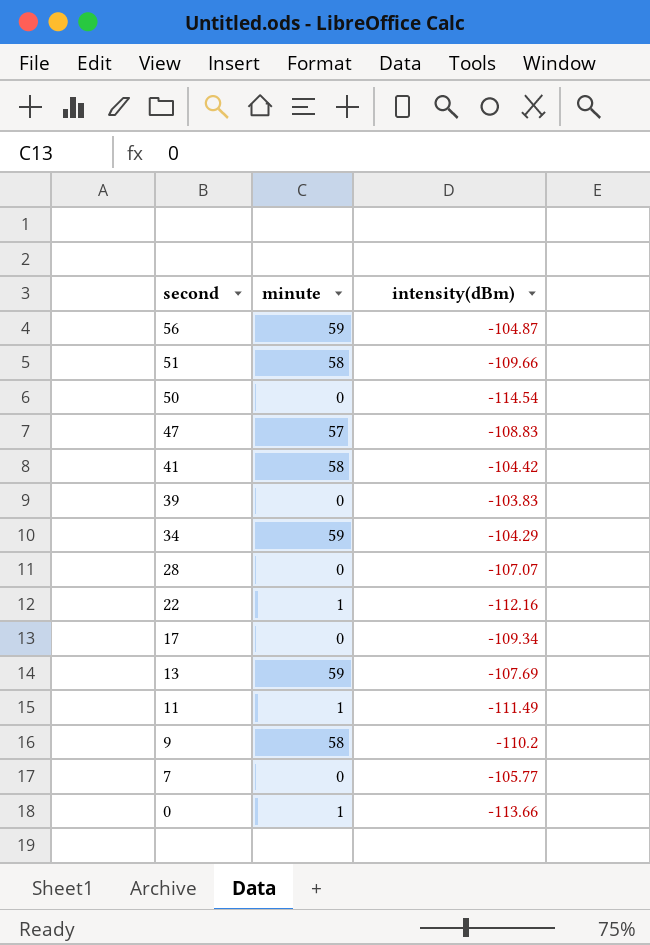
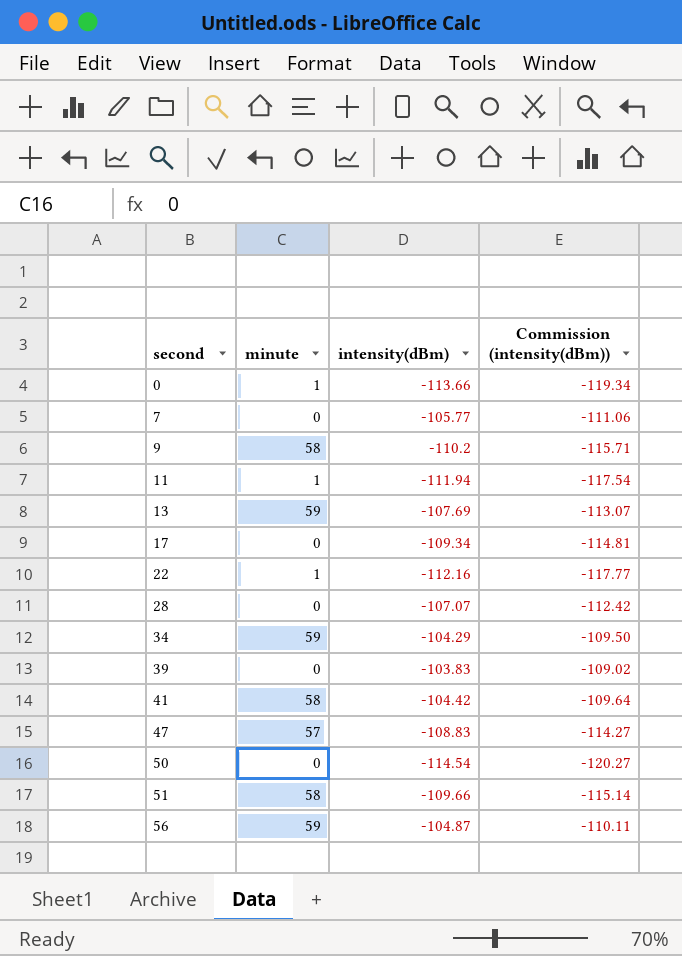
row order: second descending -> second ascending
column Commission (intensity(dBm)) | formula: none -> [intensity(dBm)] * 1.05
11 | intensity(dBm): -111.49 -> -111.94

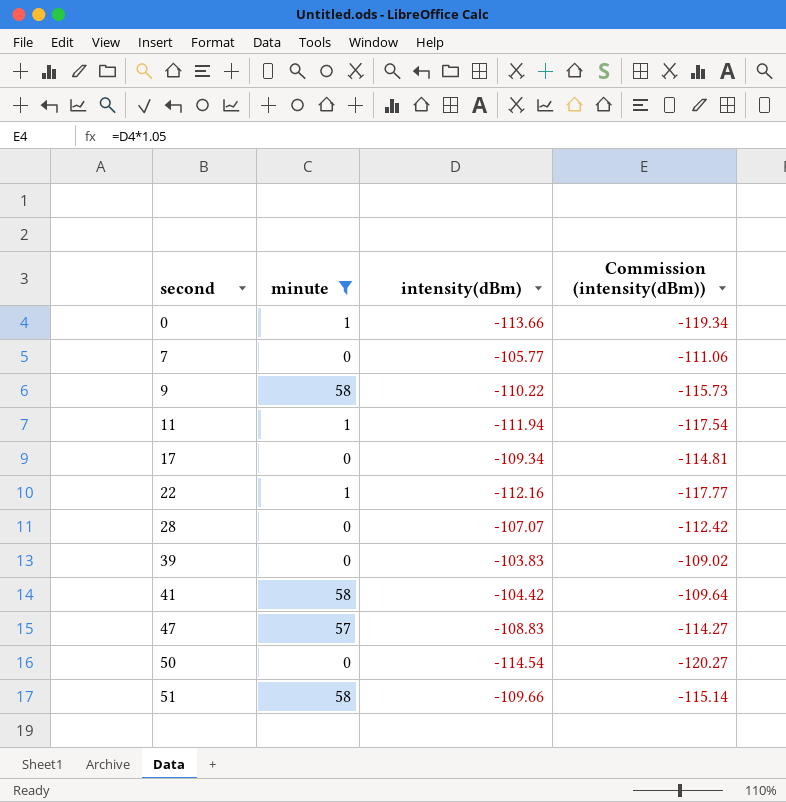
filter: none -> minute != 59
9 | intensity(dBm): -110.2 -> -110.22
9 | Commission (intensity(dBm)): -115.71 -> -115.73

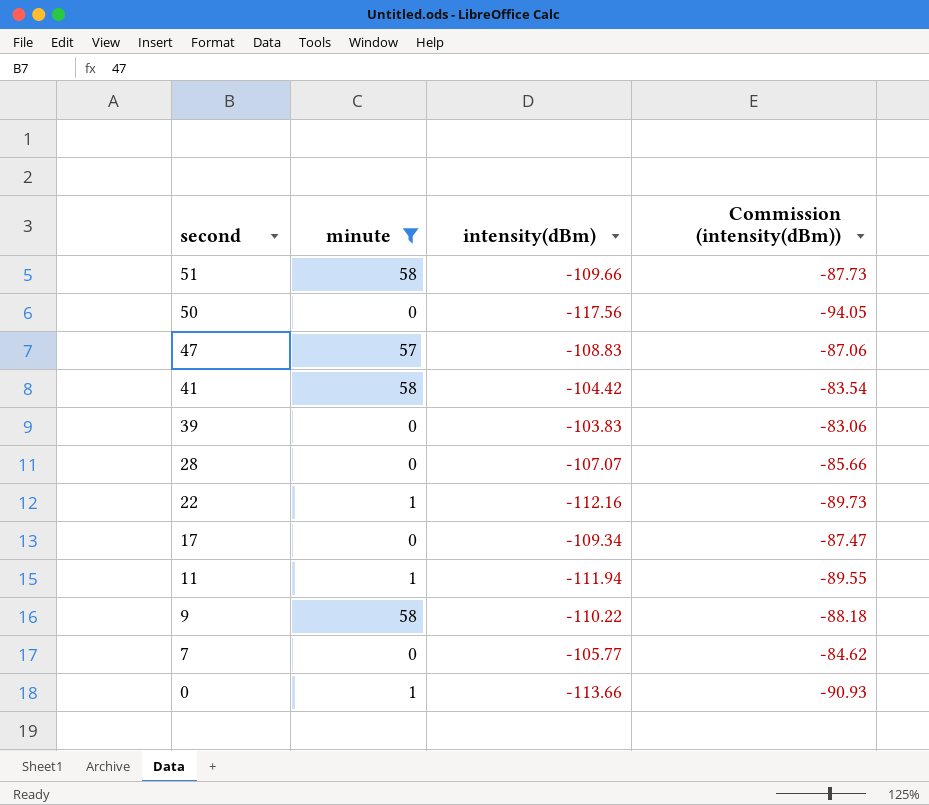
row order: second ascending -> second descending
column Commission (intensity(dBm)) | formula: [intensity(dBm)] * 1.05 -> [intensity(dBm)] * 0.8
50 | intensity(dBm): -114.54 -> -117.56

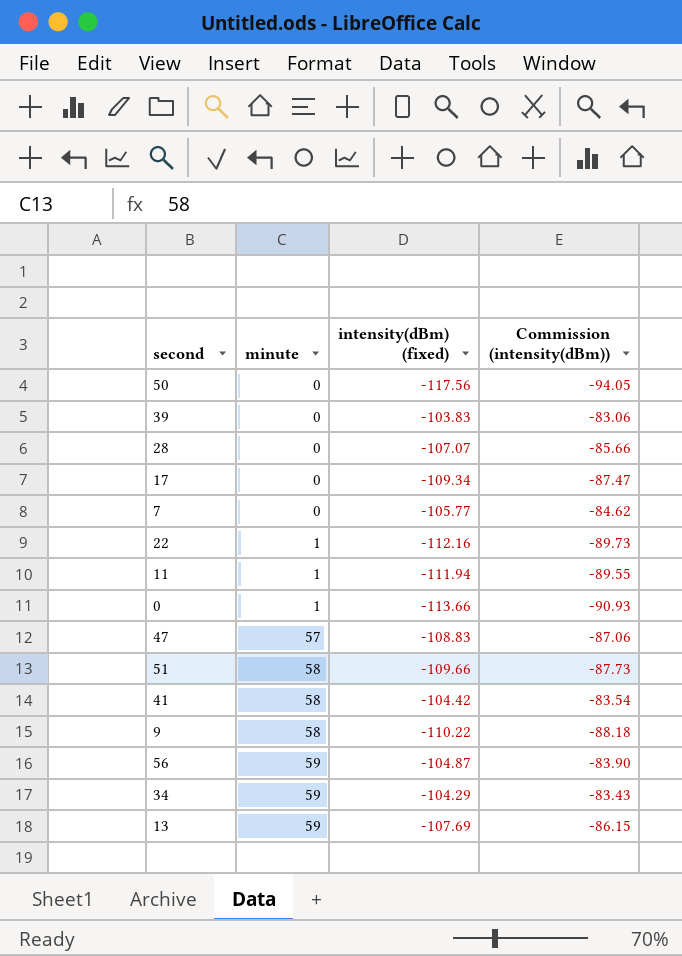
filter: minute != 59 -> none
row order: second descending -> minute ascending
column name: intensity(dBm) -> intensity(dBm) (fixed)

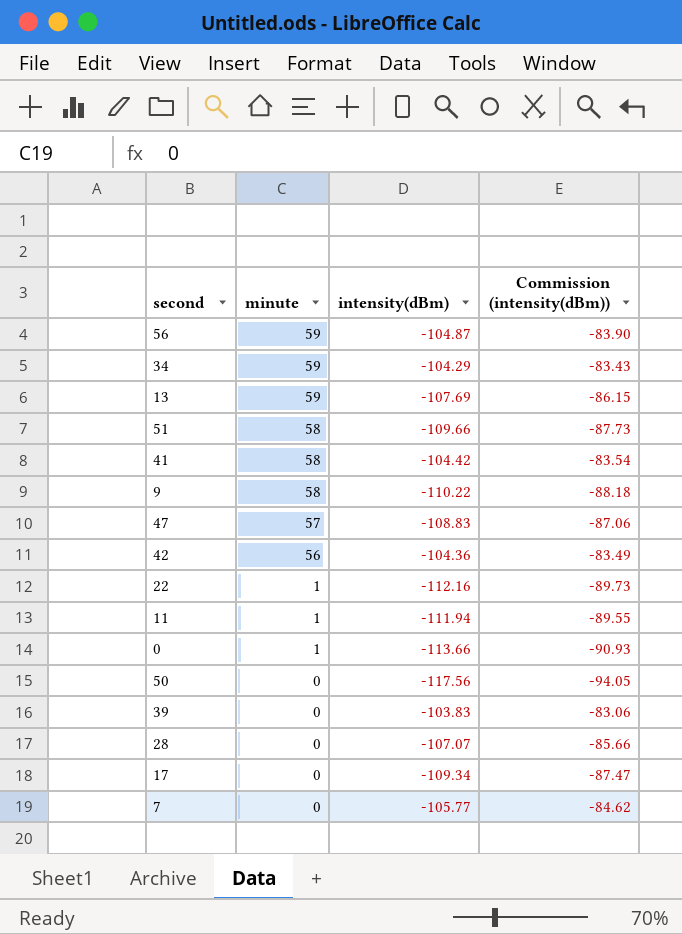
row order: minute ascending -> minute descending
column name: intensity(dBm) (fixed) -> intensity(dBm)
row 42: none -> 56 | -104.36 | -83.49

